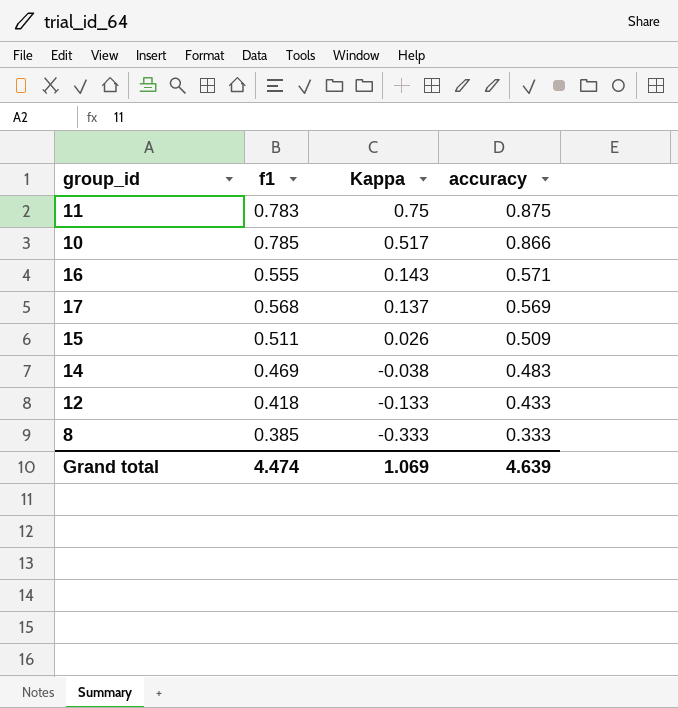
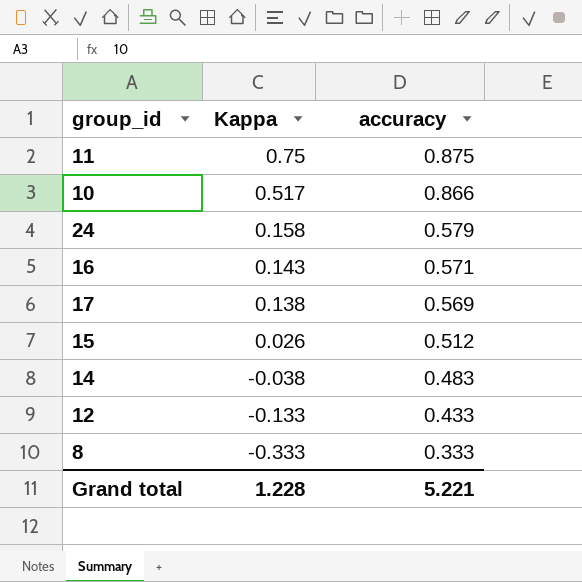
column f1 | position: 2 -> none
row 24: none -> 0.158 | 0.579
17 | Kappa: 0.137 -> 0.138
15 | accuracy: 0.509 -> 0.512
Grand total | Kappa: 1.069 -> 1.228
Grand total | accuracy: 4.639 -> 5.221

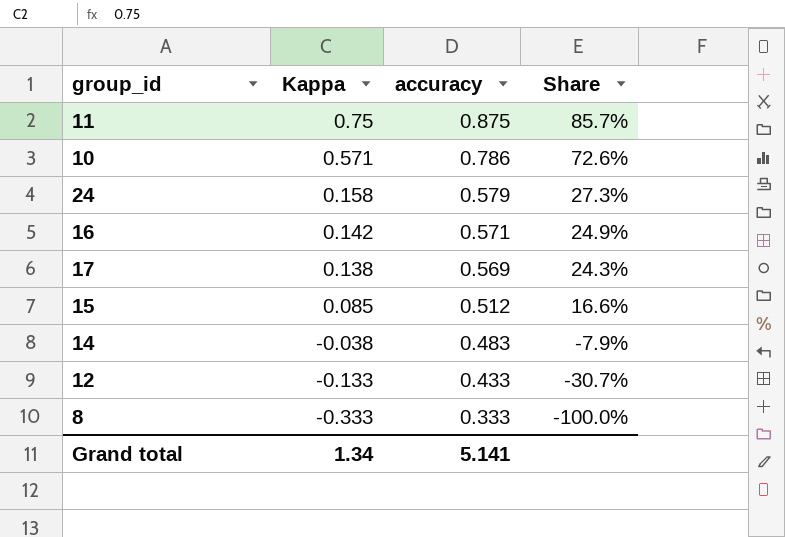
column Share | formula: none -> [Kappa] / [accuracy]
10 | Kappa: 0.517 -> 0.571
10 | accuracy: 0.866 -> 0.786
16 | Kappa: 0.143 -> 0.142
15 | Kappa: 0.026 -> 0.085
Grand total | Kappa: 1.228 -> 1.34
Grand total | accuracy: 5.221 -> 5.141

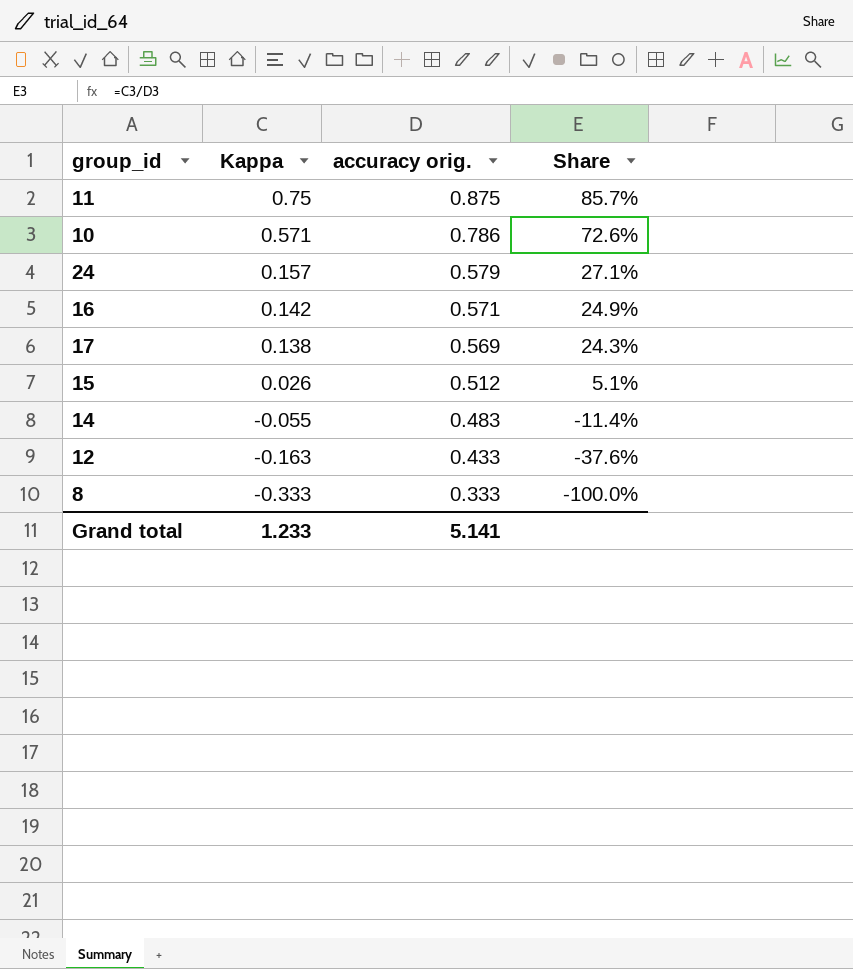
column name: accuracy -> accuracy orig.
24 | Kappa: 0.158 -> 0.157
24 | Share: 27.3% -> 27.1%
15 | Kappa: 0.085 -> 0.026
15 | Share: 16.6% -> 5.1%
14 | Kappa: -0.038 -> -0.055
14 | Share: -7.9% -> -11.4%
12 | Kappa: -0.133 -> -0.163
12 | Share: -30.7% -> -37.6%
Grand total | Kappa: 1.34 -> 1.233

